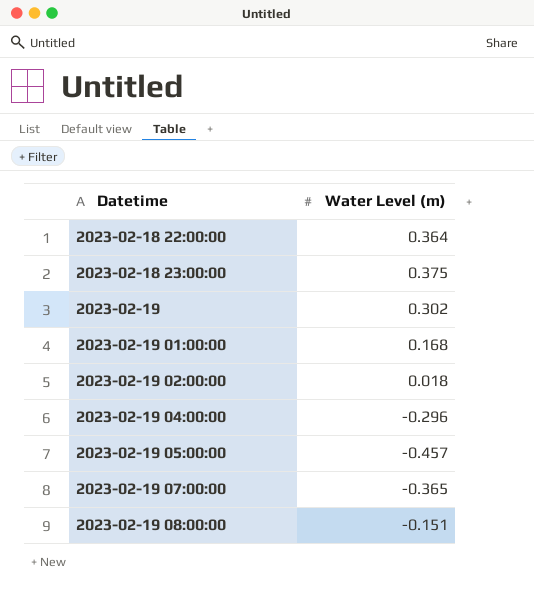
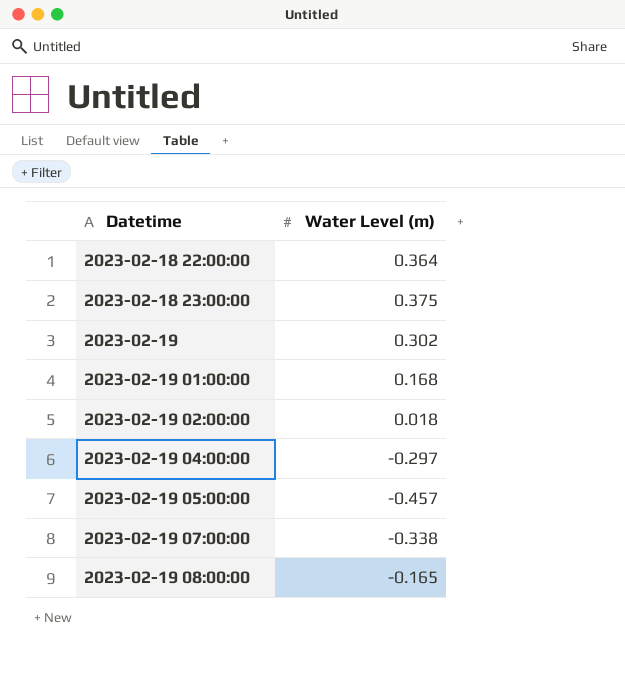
2023-02-19 04:00:00 | Water Level (m): -0.296 -> -0.297
2023-02-19 07:00:00 | Water Level (m): -0.365 -> -0.338
2023-02-19 08:00:00 | Water Level (m): -0.151 -> -0.165

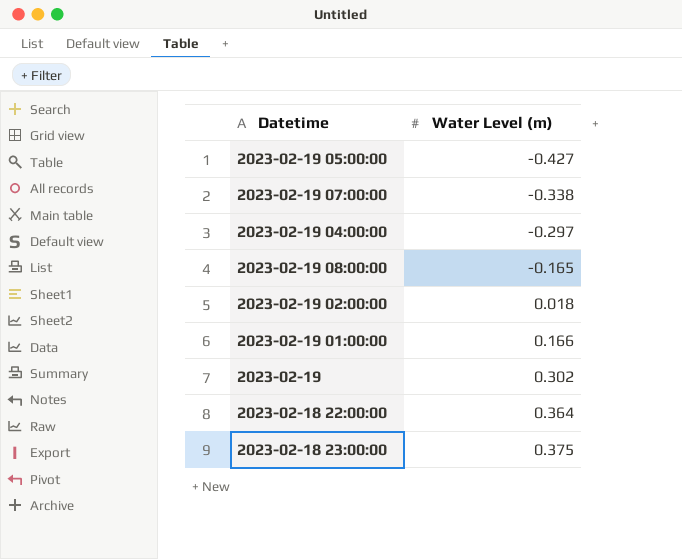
row order: Datetime ascending -> Water Level (m) ascending
2023-02-19 05:00:00 | Water Level (m): -0.457 -> -0.427
2023-02-19 01:00:00 | Water Level (m): 0.168 -> 0.166

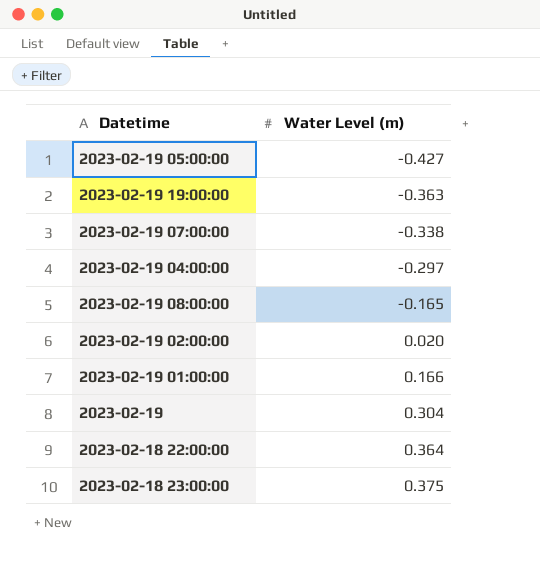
row 2023-02-19 19:00:00: none -> -0.363
2023-02-19 02:00:00 | Water Level (m): 0.018 -> 0.020
2023-02-19 | Water Level (m): 0.302 -> 0.304

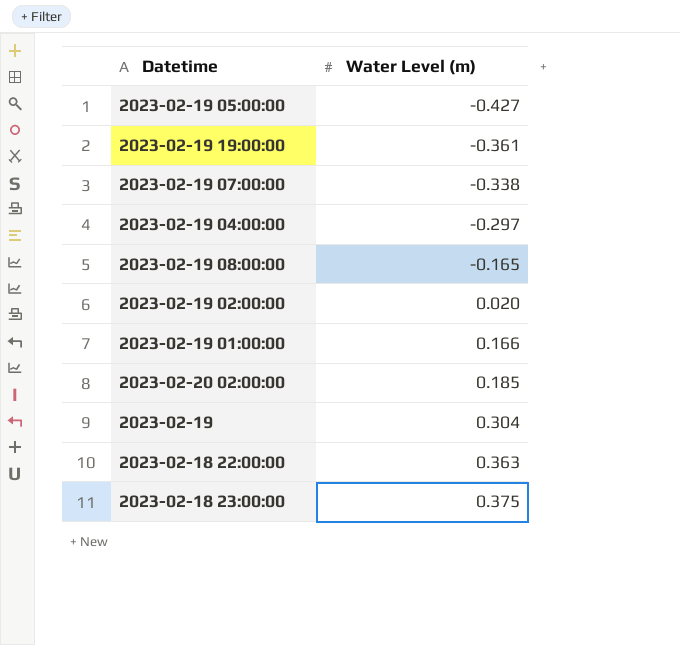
2023-02-19 19:00:00 | Water Level (m): -0.363 -> -0.361
row 2023-02-20 02:00:00: none -> 0.185
2023-02-18 22:00:00 | Water Level (m): 0.364 -> 0.363

